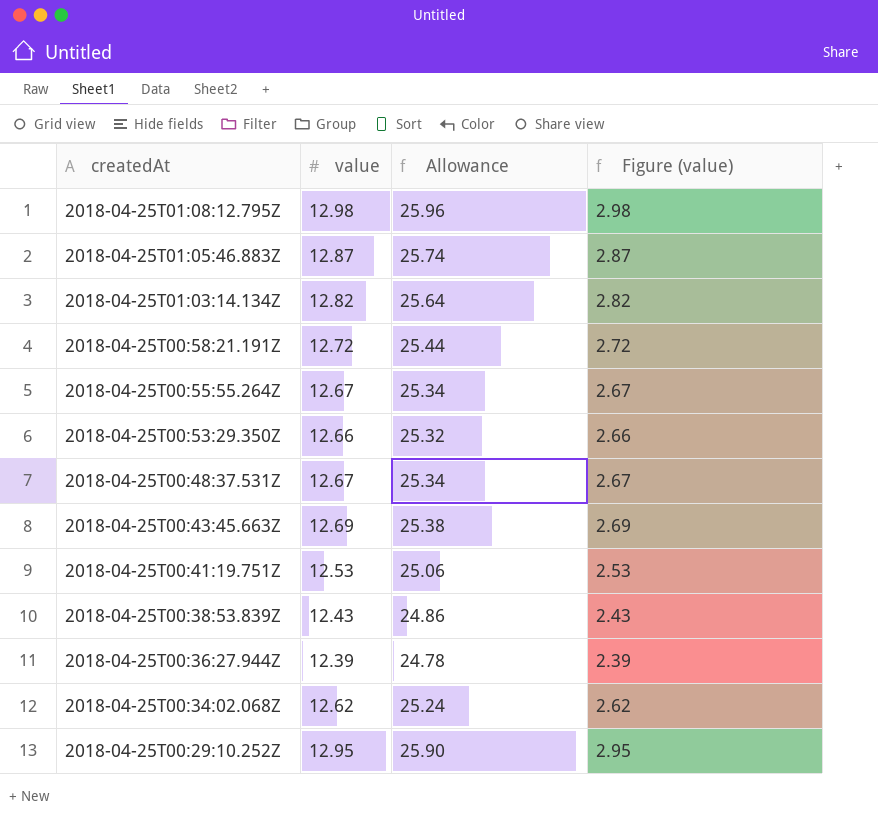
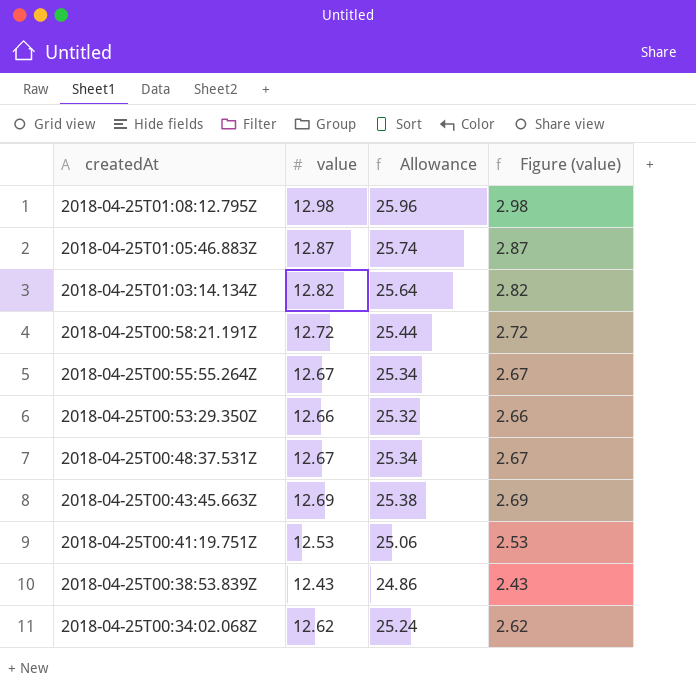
row 2018-04-25T00:36:27.944Z: 12.39 | 24.78 | 2.39 -> none
row 2018-04-25T00:29:10.252Z: 12.95 | 25.90 | 2.95 -> none

